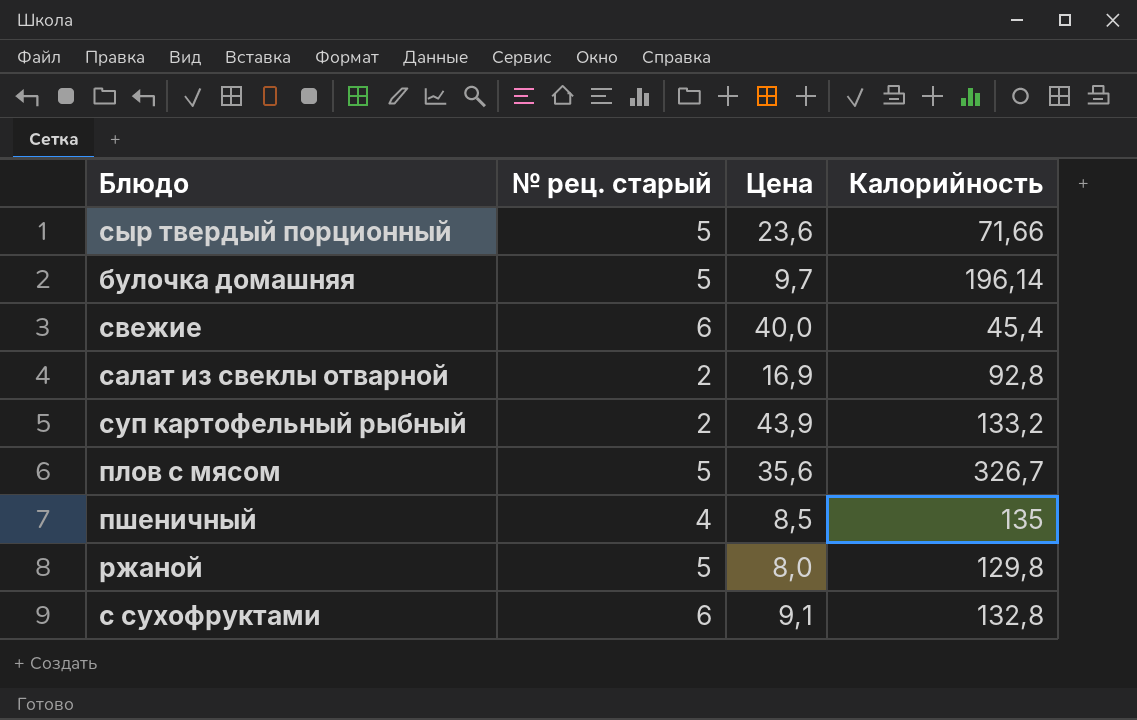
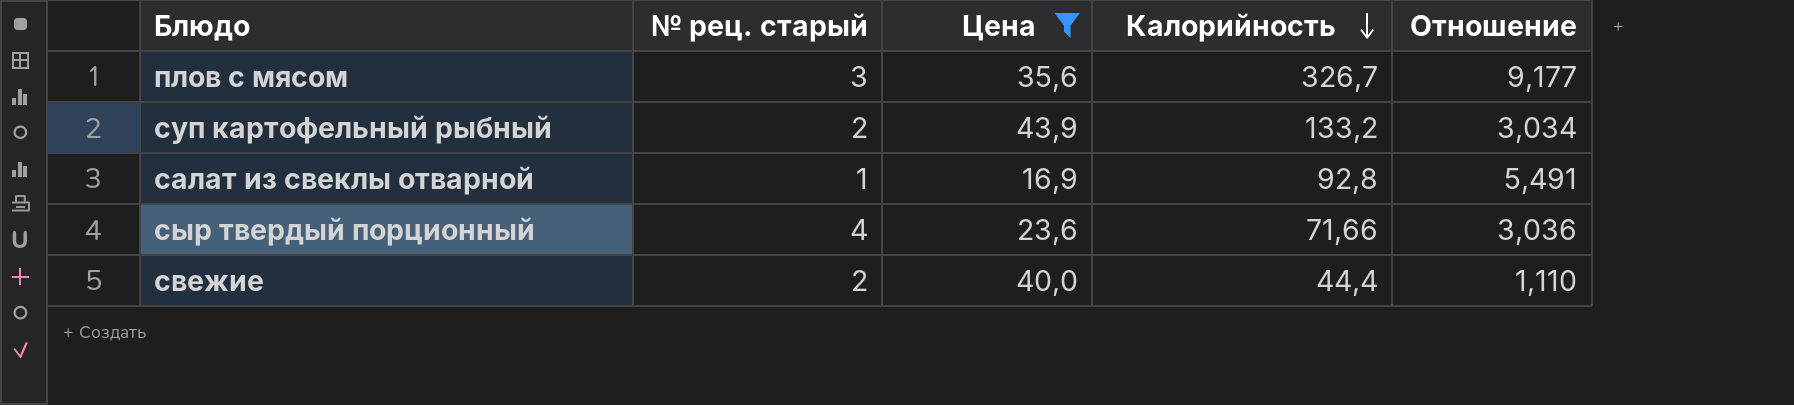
filter: none -> Цена >= 16,9
row order: none -> Калорийность descending
column Отношение | formula: none -> [Калорийность] / [Цена]
плов с мясом | № рец. старый: 5 -> 3
салат из свеклы отварной | № рец. старый: 2 -> 1
сыр твердый порционный | № рец. старый: 5 -> 4
свежие | № рец. старый: 6 -> 2
свежие | Калорийность: 45,4 -> 44,4

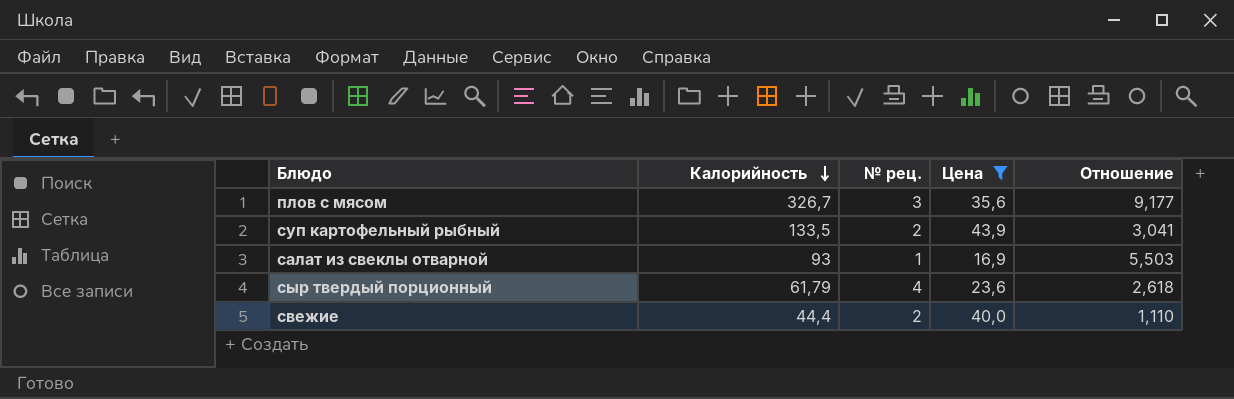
column Калорийность | position: 4 -> 2
column name: № рец. старый -> № рец.
суп картофельный рыбный | Калорийность: 133,2 -> 133,5
суп картофельный рыбный | Отношение: 3,034 -> 3,041
салат из свеклы отварной | Калорийность: 92,8 -> 93
салат из свеклы отварной | Отношение: 5,491 -> 5,503
сыр твердый порционный | Калорийность: 71,66 -> 61,79
сыр твердый порционный | Отношение: 3,036 -> 2,618

